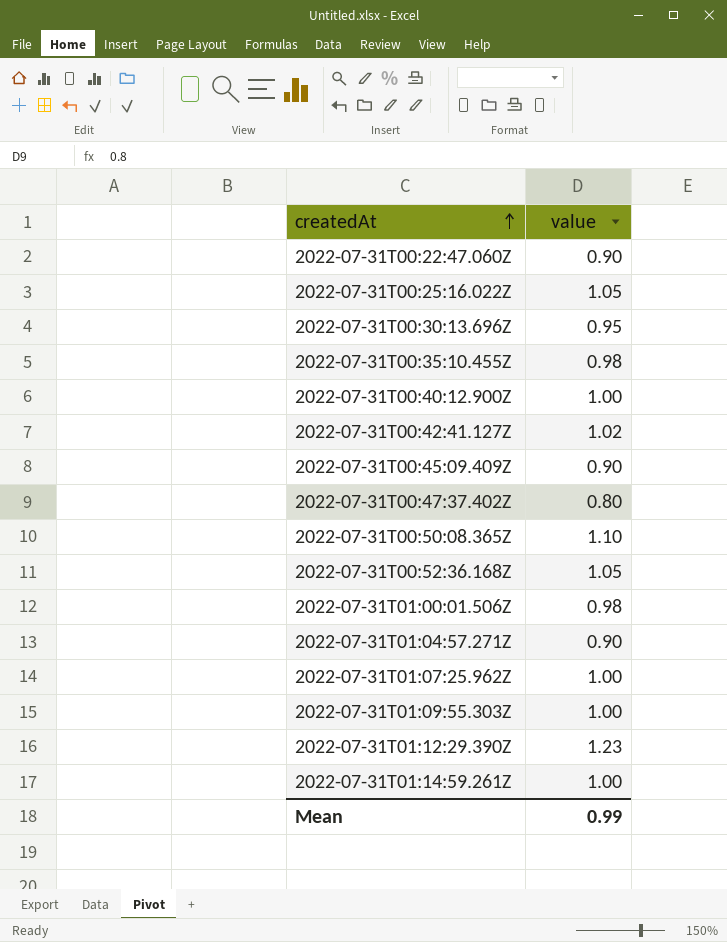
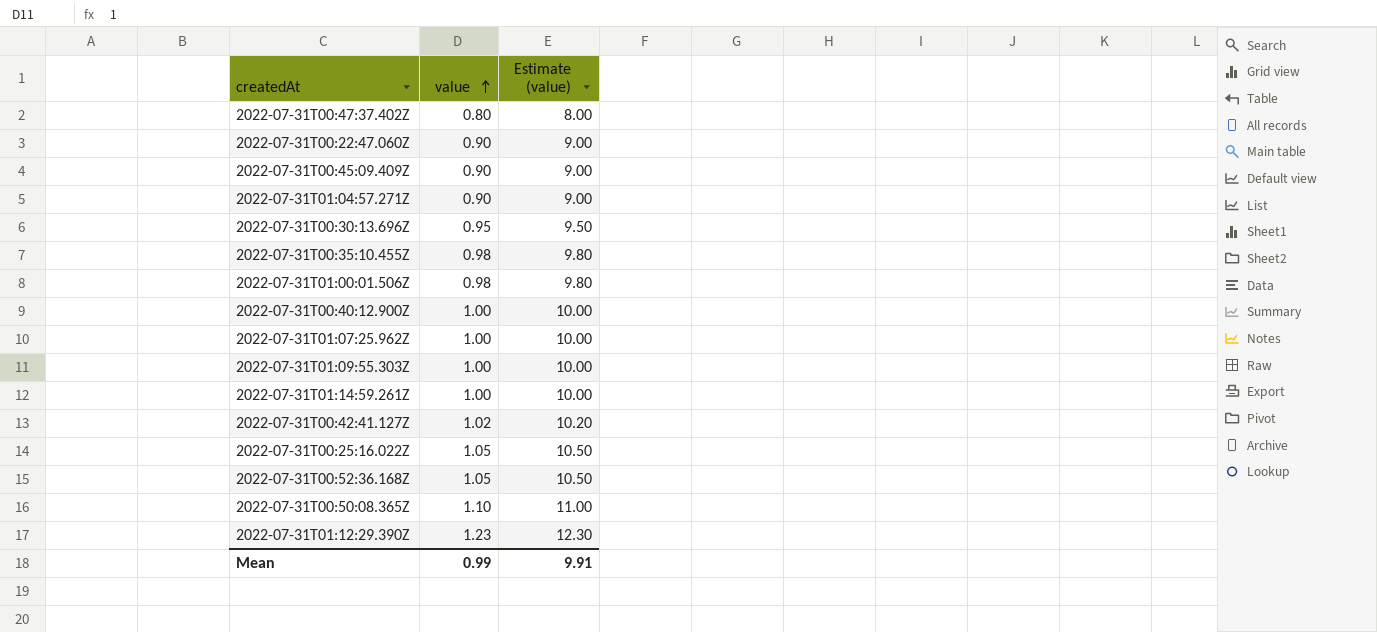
row order: createdAt ascending -> value ascending
column Estimate (value) | formula: none -> [value] * 10

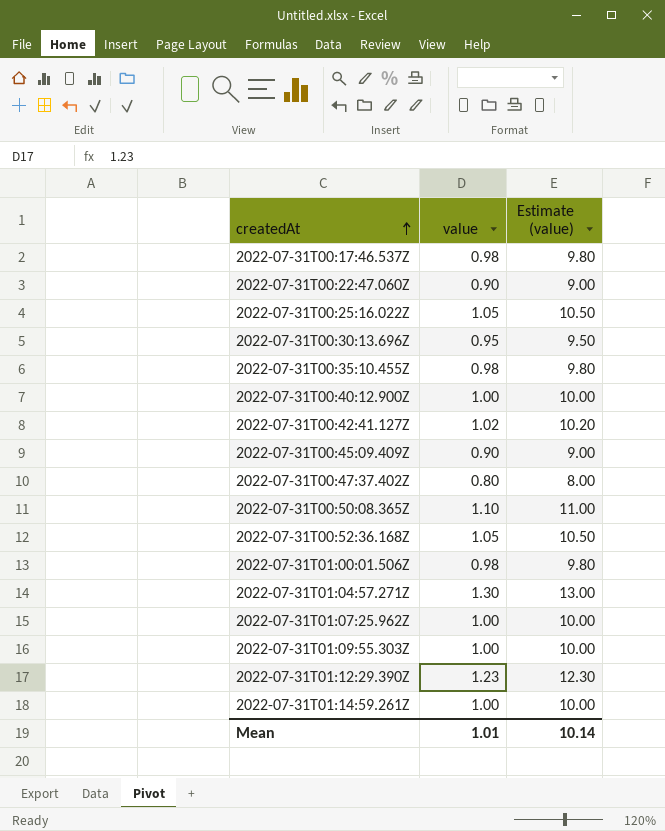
row order: value ascending -> createdAt ascending
row 2022-07-31T00:17:46.537Z: none -> 0.98 | 9.80
2022-07-31T01:04:57.271Z | value: 0.90 -> 1.30
2022-07-31T01:04:57.271Z | Estimate (value): 9.00 -> 13.00
Mean | value: 0.99 -> 1.01
Mean | Estimate (value): 9.91 -> 10.14

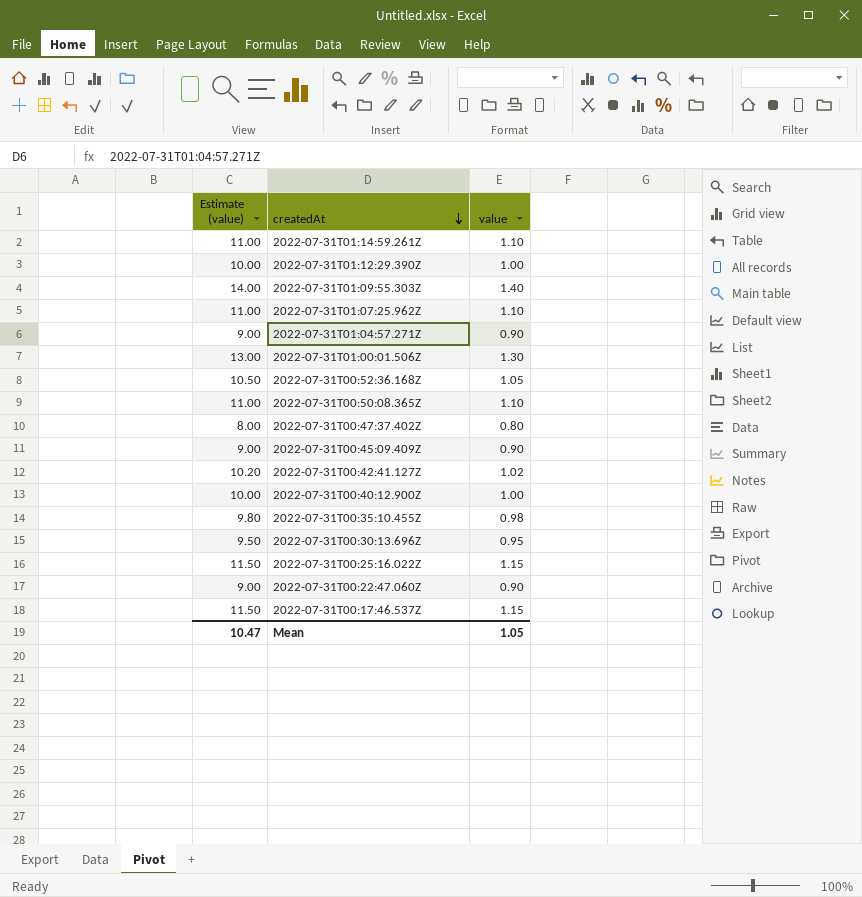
row order: createdAt ascending -> createdAt descending
column Estimate (value) | position: 3 -> 1
2022-07-31T01:14:59.261Z | Estimate (value): 10.00 -> 11.00
2022-07-31T01:14:59.261Z | value: 1.00 -> 1.10
2022-07-31T01:12:29.390Z | Estimate (value): 12.30 -> 10.00
2022-07-31T01:12:29.390Z | value: 1.23 -> 1.00
2022-07-31T01:09:55.303Z | Estimate (value): 10.00 -> 14.00
2022-07-31T01:09:55.303Z | value: 1.00 -> 1.40
2022-07-31T01:07:25.962Z | Estimate (value): 10.00 -> 11.00
2022-07-31T01:07:25.962Z | value: 1.00 -> 1.10
2022-07-31T01:04:57.271Z | Estimate (value): 13.00 -> 9.00
2022-07-31T01:04:57.271Z | value: 1.30 -> 0.90
2022-07-31T01:00:01.506Z | Estimate (value): 9.80 -> 13.00
2022-07-31T01:00:01.506Z | value: 0.98 -> 1.30
2022-07-31T00:25:16.022Z | Estimate (value): 10.50 -> 11.50
2022-07-31T00:25:16.022Z | value: 1.05 -> 1.15
2022-07-31T00:17:46.537Z | Estimate (value): 9.80 -> 11.50
2022-07-31T00:17:46.537Z | value: 0.98 -> 1.15
Mean | Estimate (value): 10.14 -> 10.47
Mean | value: 1.01 -> 1.05

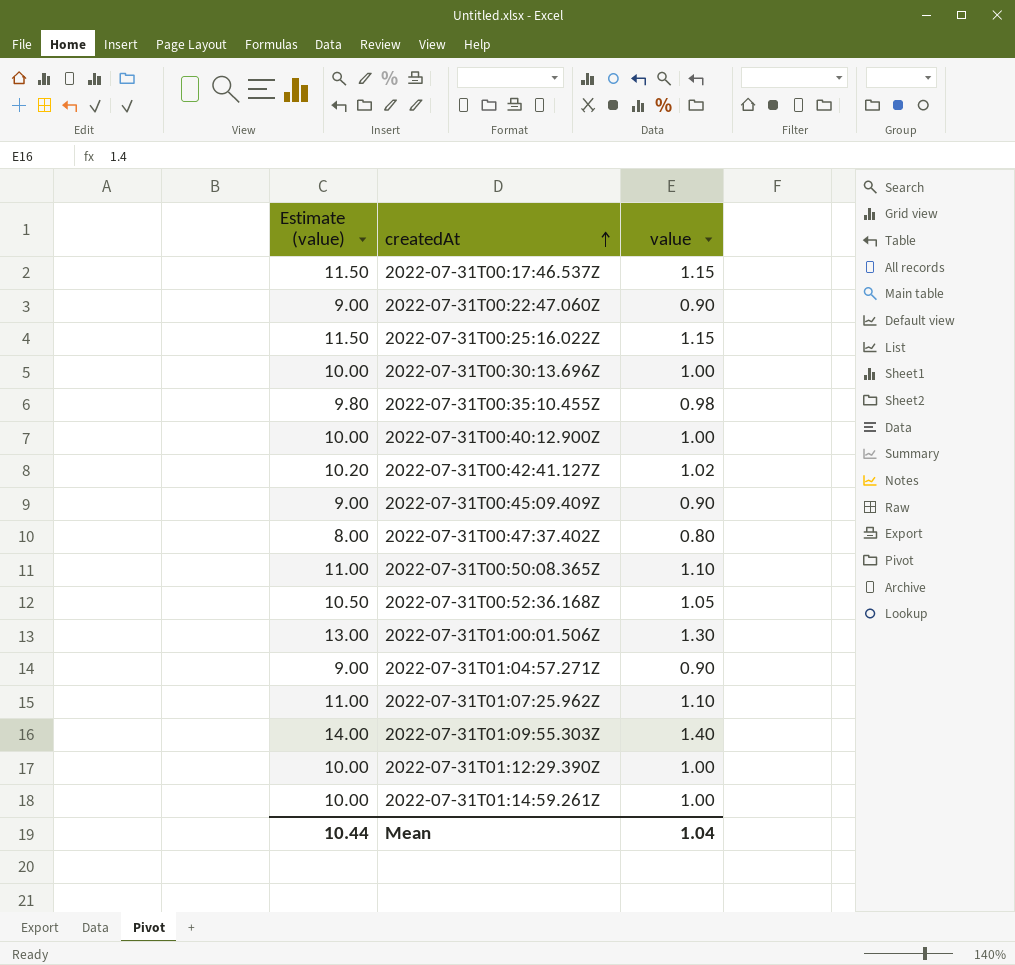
row order: createdAt descending -> createdAt ascending
2022-07-31T00:30:13.696Z | Estimate (value): 9.50 -> 10.00
2022-07-31T00:30:13.696Z | value: 0.95 -> 1.00
2022-07-31T01:14:59.261Z | Estimate (value): 11.00 -> 10.00
2022-07-31T01:14:59.261Z | value: 1.10 -> 1.00
Mean | Estimate (value): 10.47 -> 10.44
Mean | value: 1.05 -> 1.04

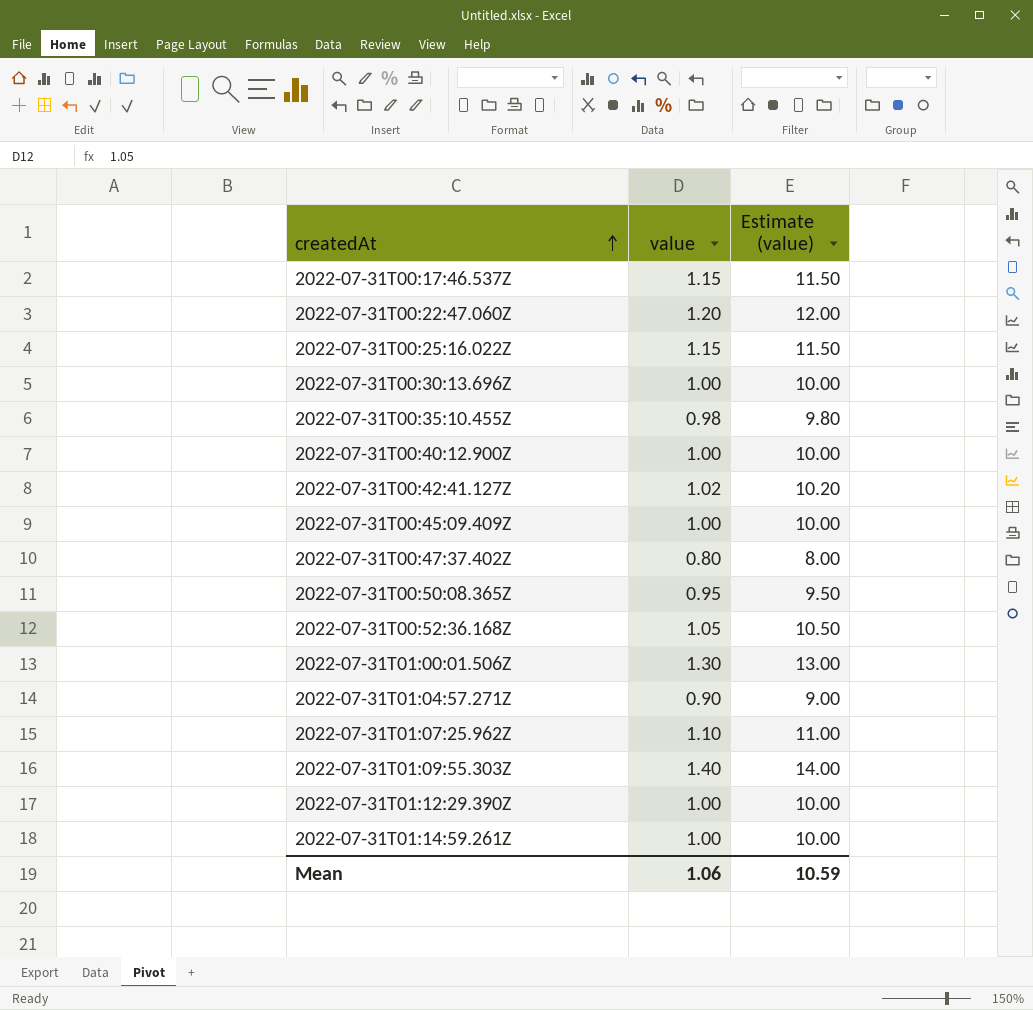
column Estimate (value) | position: 1 -> 3
2022-07-31T00:22:47.060Z | value: 0.90 -> 1.20
2022-07-31T00:22:47.060Z | Estimate (value): 9.00 -> 12.00
2022-07-31T00:45:09.409Z | value: 0.90 -> 1.00
2022-07-31T00:45:09.409Z | Estimate (value): 9.00 -> 10.00
2022-07-31T00:50:08.365Z | value: 1.10 -> 0.95
2022-07-31T00:50:08.365Z | Estimate (value): 11.00 -> 9.50
Mean | value: 1.04 -> 1.06
Mean | Estimate (value): 10.44 -> 10.59

